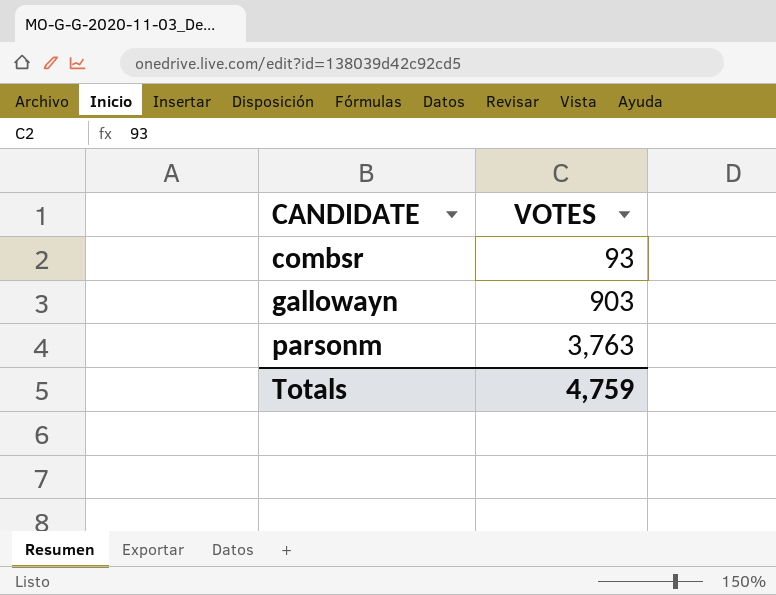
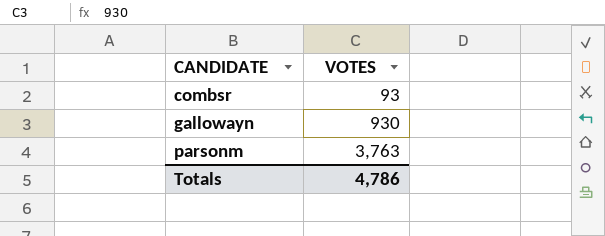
gallowayn | VOTES: 903 -> 930
Totals | VOTES: 4,759 -> 4,786

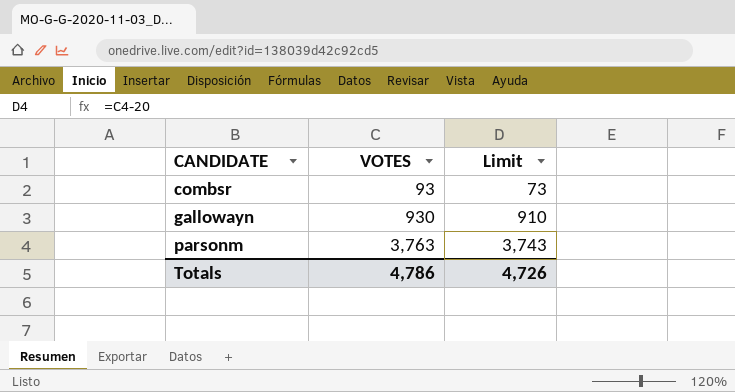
column Limit | formula: none -> [VOTES] - 20

